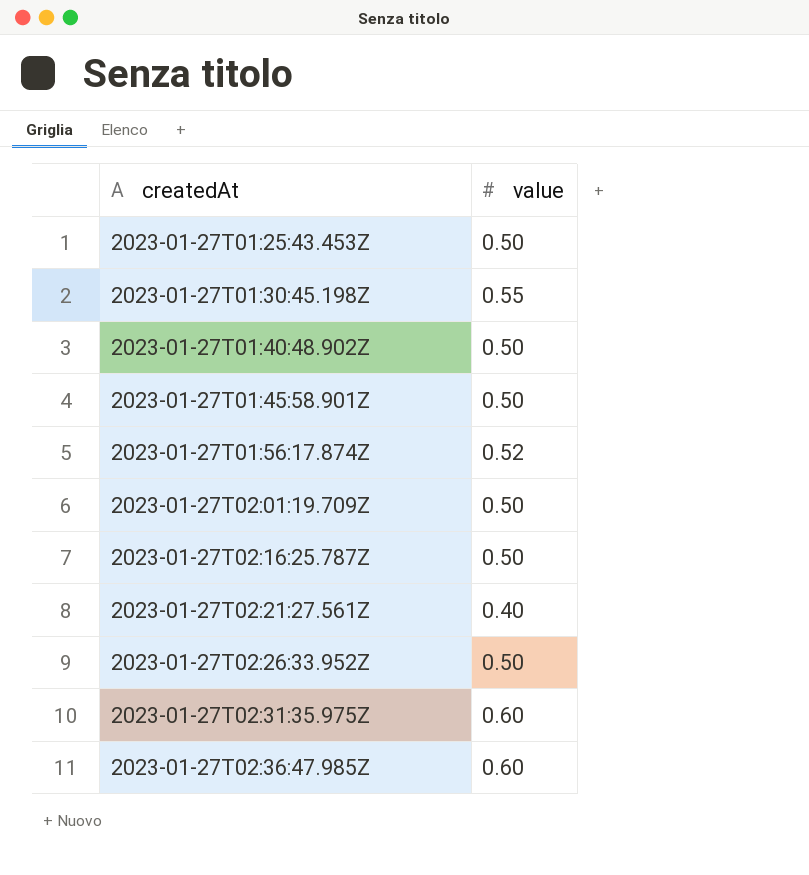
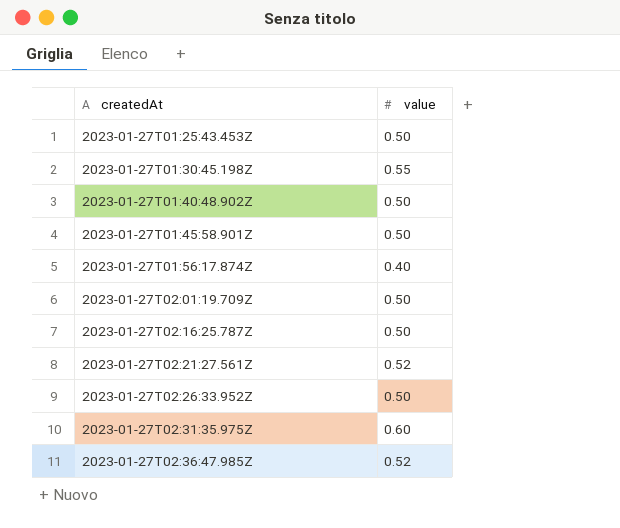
2023-01-27T01:56:17.874Z | value: 0.52 -> 0.40
2023-01-27T02:21:27.561Z | value: 0.40 -> 0.52
2023-01-27T02:36:47.985Z | value: 0.60 -> 0.52

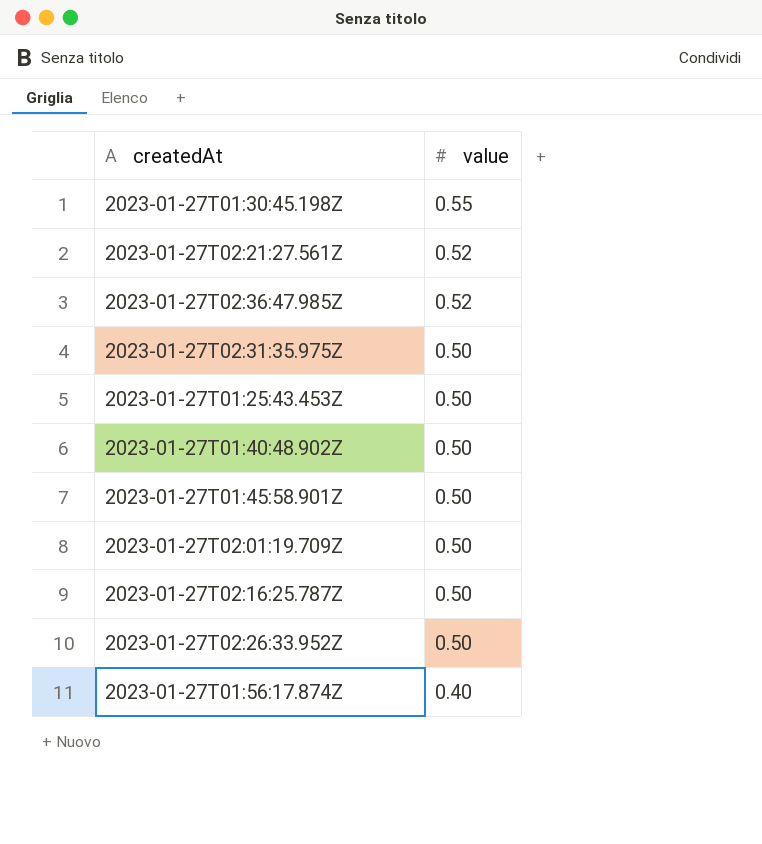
row order: createdAt ascending -> value descending
2023-01-27T02:31:35.975Z | value: 0.60 -> 0.50

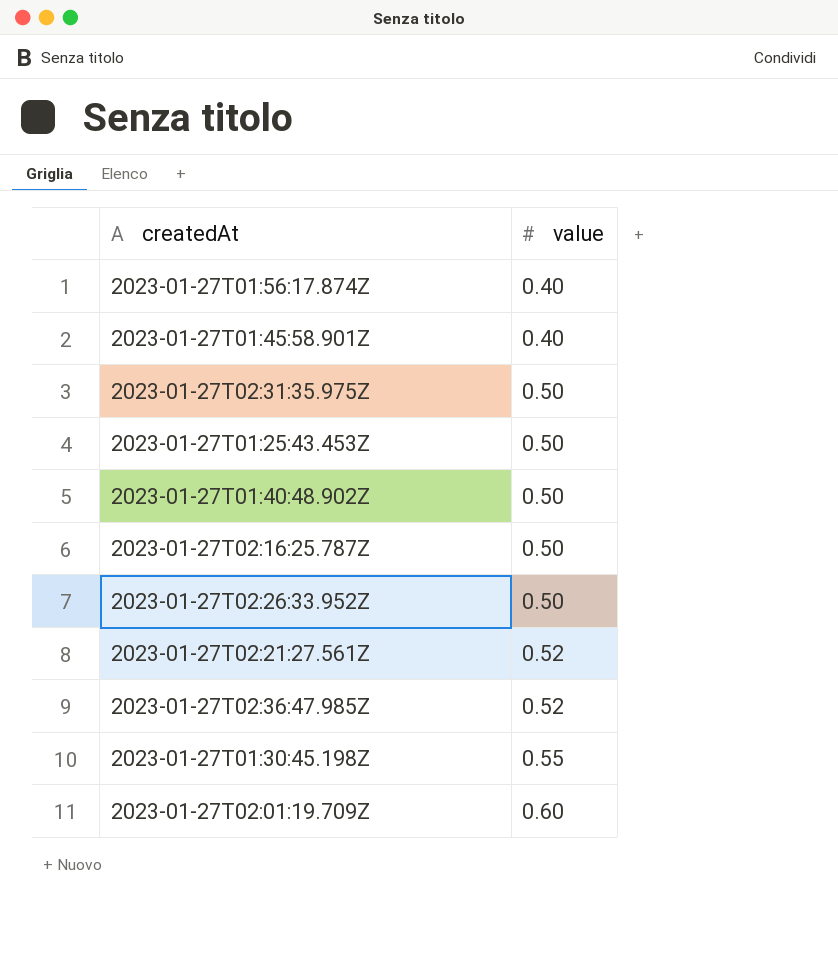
row order: value descending -> value ascending
2023-01-27T01:45:58.901Z | value: 0.50 -> 0.40
2023-01-27T02:01:19.709Z | value: 0.50 -> 0.60

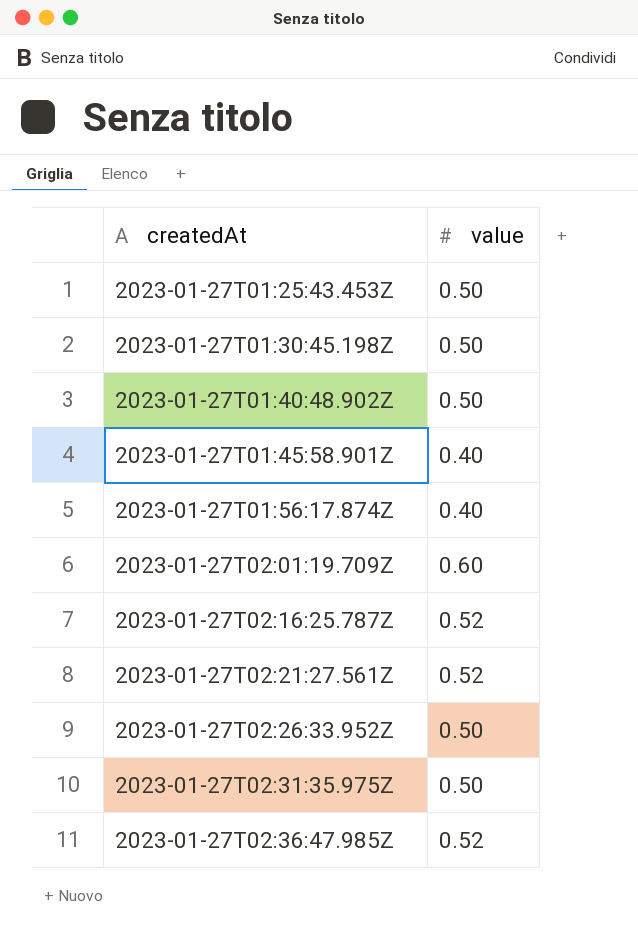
row order: value ascending -> createdAt ascending
2023-01-27T01:30:45.198Z | value: 0.55 -> 0.50
2023-01-27T02:16:25.787Z | value: 0.50 -> 0.52

